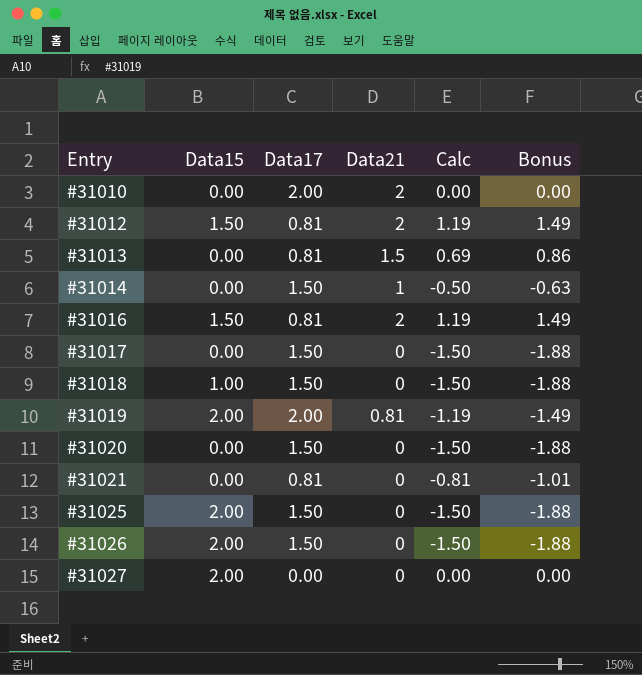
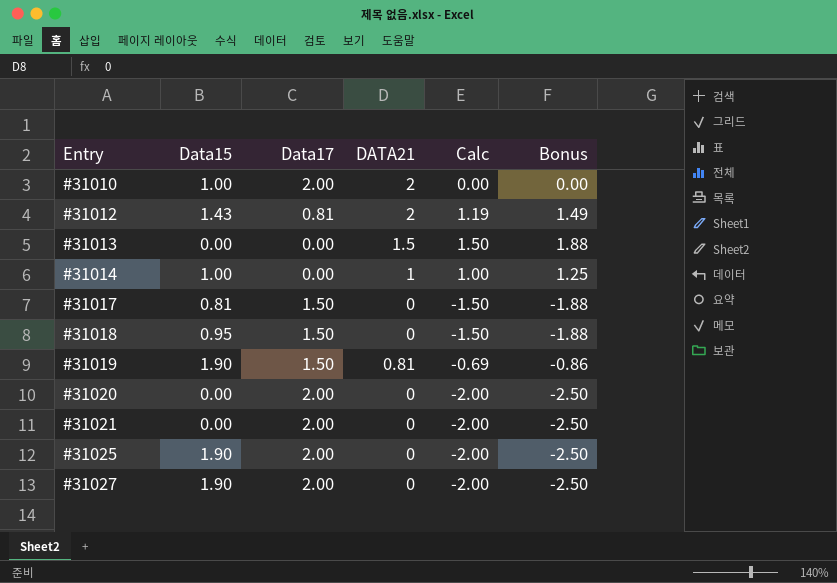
column name: Data21 -> DATA21
row #31016: 1.50 | 0.81 | 2 | 1.19 | 1.49 -> none
row #31026: 2.00 | 1.50 | 0 | -1.50 | -1.88 -> none
#31010 | Data15: 0.00 -> 1.00
#31012 | Data15: 1.50 -> 1.43
#31013 | Data17: 0.81 -> 0.00
#31013 | Calc: 0.69 -> 1.50
#31013 | Bonus: 0.86 -> 1.88
#31014 | Data15: 0.00 -> 1.00
#31014 | Data17: 1.50 -> 0.00
#31014 | Calc: -0.50 -> 1.00
#31014 | Bonus: -0.63 -> 1.25
#31017 | Data15: 0.00 -> 0.81
#31018 | Data15: 1.00 -> 0.95
#31019 | Data15: 2.00 -> 1.90
#31019 | Data17: 2.00 -> 1.50
#31019 | Calc: -1.19 -> -0.69
#31019 | Bonus: -1.49 -> -0.86
#31020 | Data17: 1.50 -> 2.00
#31020 | Calc: -1.50 -> -2.00
#31020 | Bonus: -1.88 -> -2.50
#31021 | Data17: 0.81 -> 2.00
#31021 | Calc: -0.81 -> -2.00
#31021 | Bonus: -1.01 -> -2.50
#31025 | Data15: 2.00 -> 1.90
#31025 | Data17: 1.50 -> 2.00
#31025 | Calc: -1.50 -> -2.00
#31025 | Bonus: -1.88 -> -2.50
#31027 | Data15: 2.00 -> 1.90
#31027 | Data17: 0.00 -> 2.00
#31027 | Calc: 0.00 -> -2.00
#31027 | Bonus: 0.00 -> -2.50

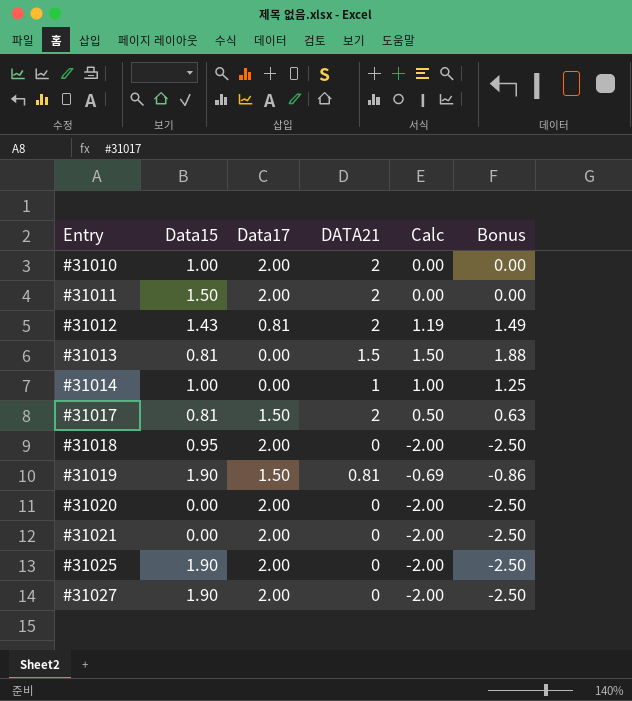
row #31011: none -> 1.50 | 2.00 | 2 | 0.00 | 0.00
#31013 | Data15: 0.00 -> 0.81
#31017 | DATA21: 0 -> 2
#31017 | Calc: -1.50 -> 0.50
#31017 | Bonus: -1.88 -> 0.63
#31018 | Data17: 1.50 -> 2.00
#31018 | Calc: -1.50 -> -2.00
#31018 | Bonus: -1.88 -> -2.50

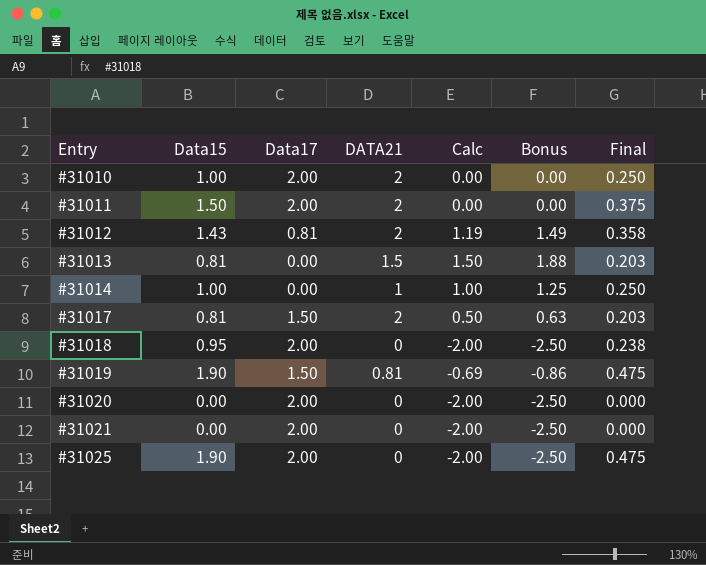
column Final | formula: none -> [Data15] * 0.25
row #31027: 1.90 | 2.00 | 0 | -2.00 | -2.50 -> none

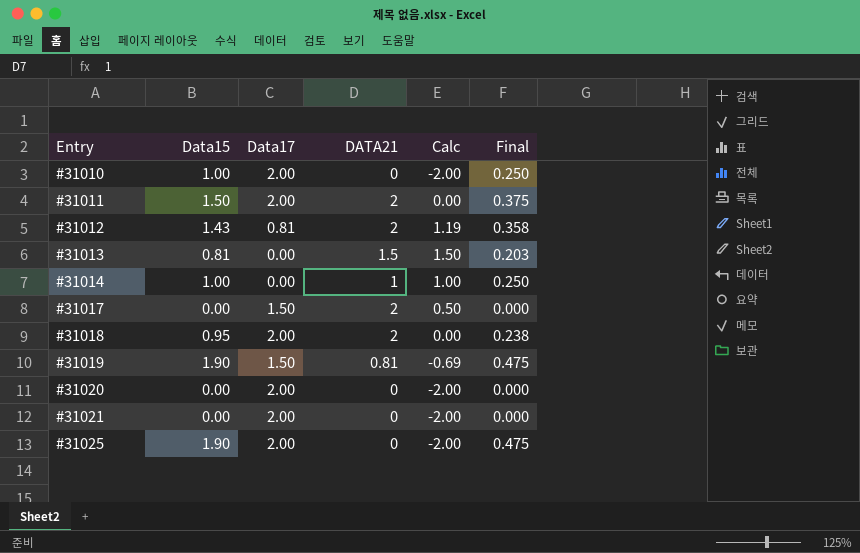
column Bonus | formula: [Calc] * 1.25 -> none
#31010 | DATA21: 2 -> 0
#31010 | Calc: 0.00 -> -2.00
#31017 | Data15: 0.81 -> 0.00
#31017 | Final: 0.203 -> 0.000
#31018 | DATA21: 0 -> 2
#31018 | Calc: -2.00 -> 0.00

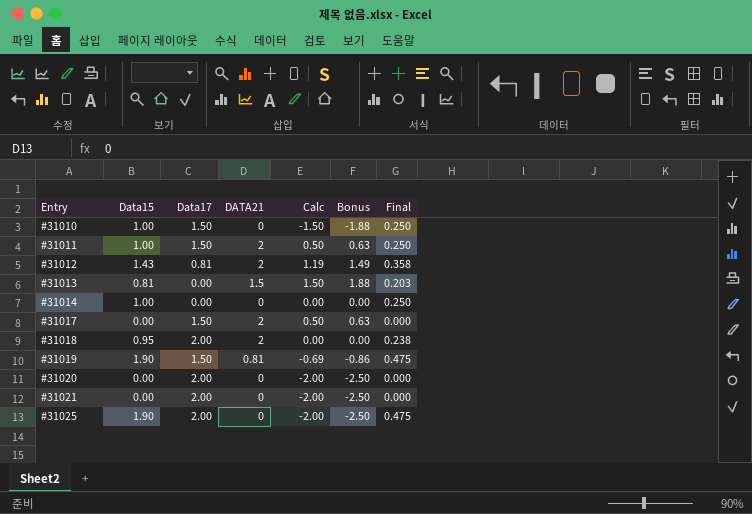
column Bonus | formula: none -> [Calc] * 1.25
#31010 | Data17: 2.00 -> 1.50
#31010 | Calc: -2.00 -> -1.50
#31011 | Data15: 1.50 -> 1.00
#31011 | Data17: 2.00 -> 1.50
#31011 | Calc: 0.00 -> 0.50
#31011 | Final: 0.375 -> 0.250
#31014 | DATA21: 1 -> 0
#31014 | Calc: 1.00 -> 0.00

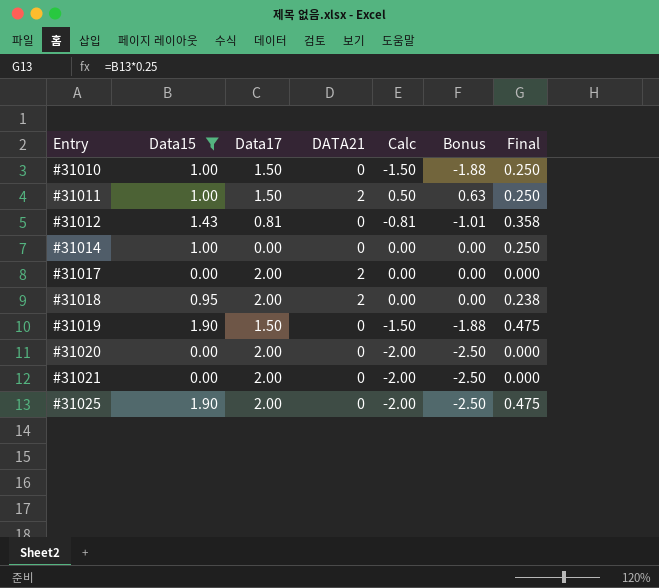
filter: none -> Data15 != 0.81
#31012 | DATA21: 2 -> 0
#31012 | Calc: 1.19 -> -0.81
#31012 | Bonus: 1.49 -> -1.01
#31017 | Data17: 1.50 -> 2.00
#31017 | Calc: 0.50 -> 0.00
#31017 | Bonus: 0.63 -> 0.00
#31019 | DATA21: 0.81 -> 0
#31019 | Calc: -0.69 -> -1.50
#31019 | Bonus: -0.86 -> -1.88

